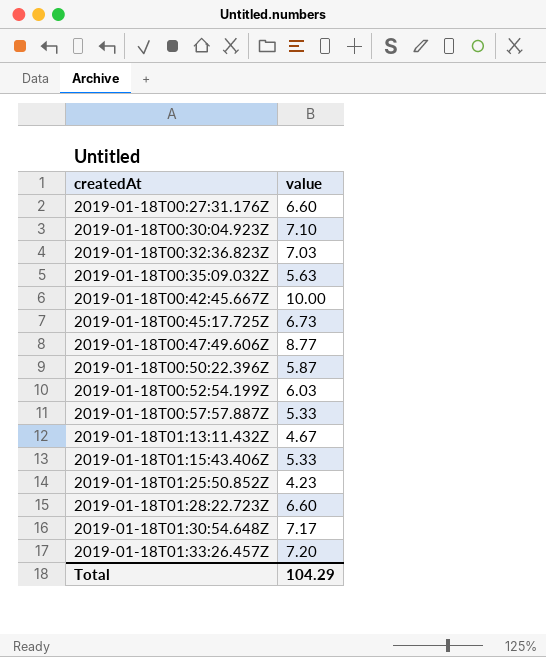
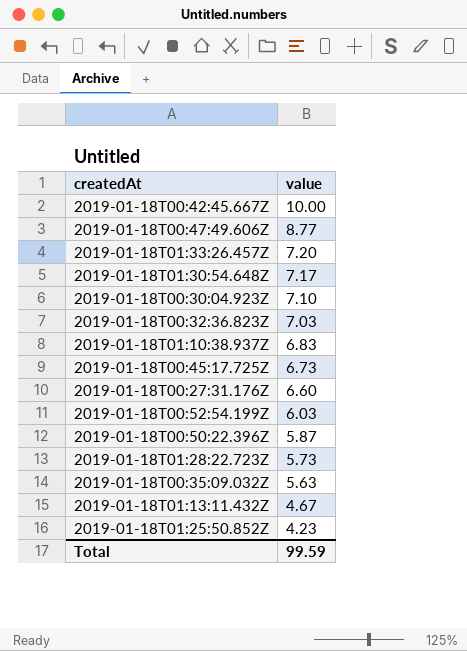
row order: createdAt ascending -> value descending
row 2019-01-18T00:57:57.887Z: 5.33 -> none
row 2019-01-18T01:15:43.406Z: 5.33 -> none
row 2019-01-18T01:10:38.937Z: none -> 6.83
2019-01-18T01:28:22.723Z | value: 6.60 -> 5.73
Total | value: 104.29 -> 99.59

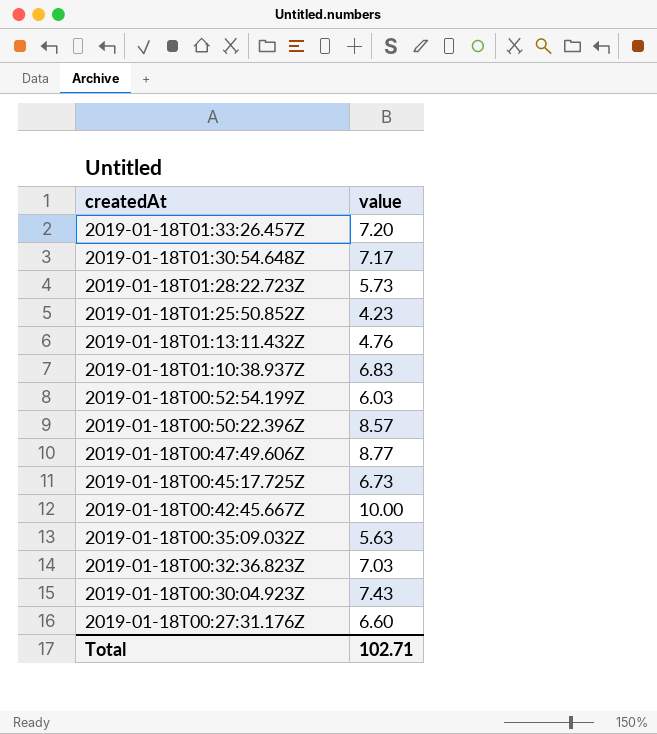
row order: value descending -> createdAt descending
2019-01-18T01:13:11.432Z | value: 4.67 -> 4.76
2019-01-18T00:50:22.396Z | value: 5.87 -> 8.57
2019-01-18T00:30:04.923Z | value: 7.10 -> 7.43
Total | value: 99.59 -> 102.71

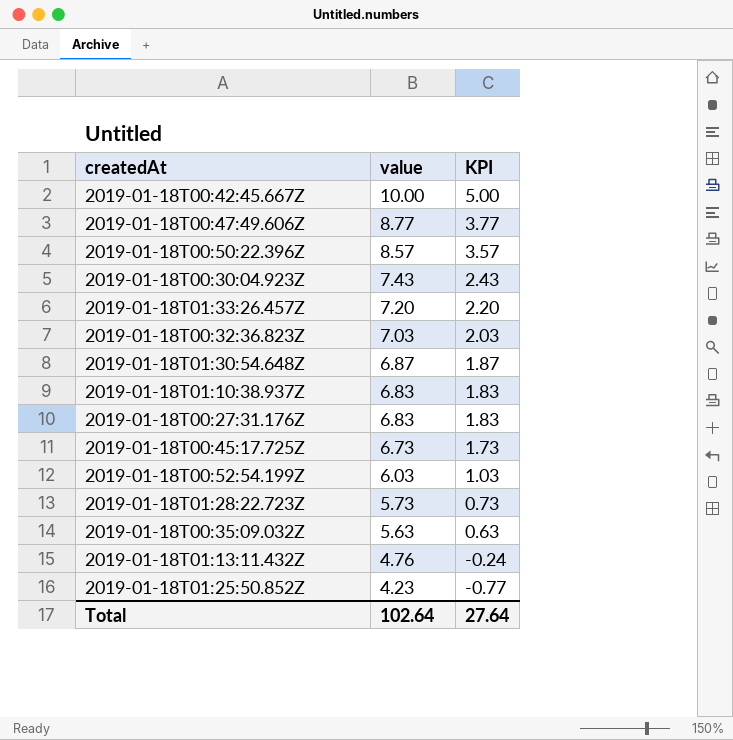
row order: createdAt descending -> value descending
column KPI | formula: none -> [value] - 5
2019-01-18T01:30:54.648Z | value: 7.17 -> 6.87
2019-01-18T00:27:31.176Z | value: 6.60 -> 6.83
Total | value: 102.71 -> 102.64

